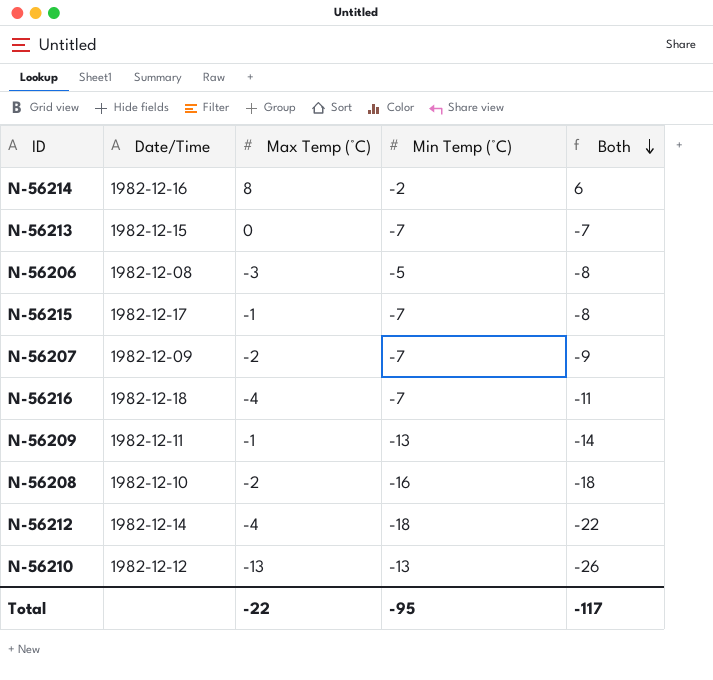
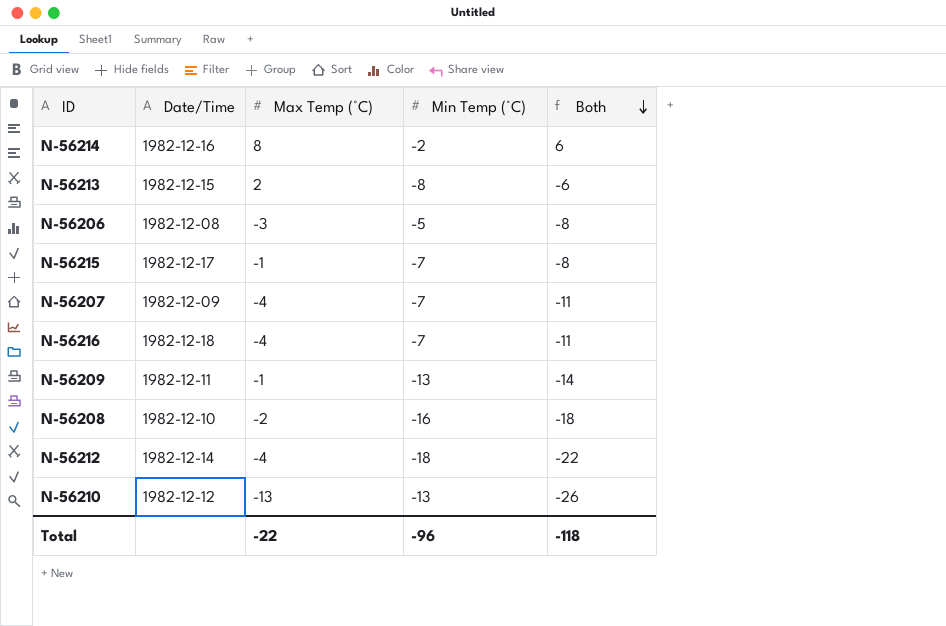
N-56213 | Max Temp (°C): 0 -> 2
N-56213 | Min Temp (°C): -7 -> -8
N-56213 | Both: -7 -> -6
N-56207 | Max Temp (°C): -2 -> -4
N-56207 | Both: -9 -> -11
Total | Min Temp (°C): -95 -> -96
Total | Both: -117 -> -118

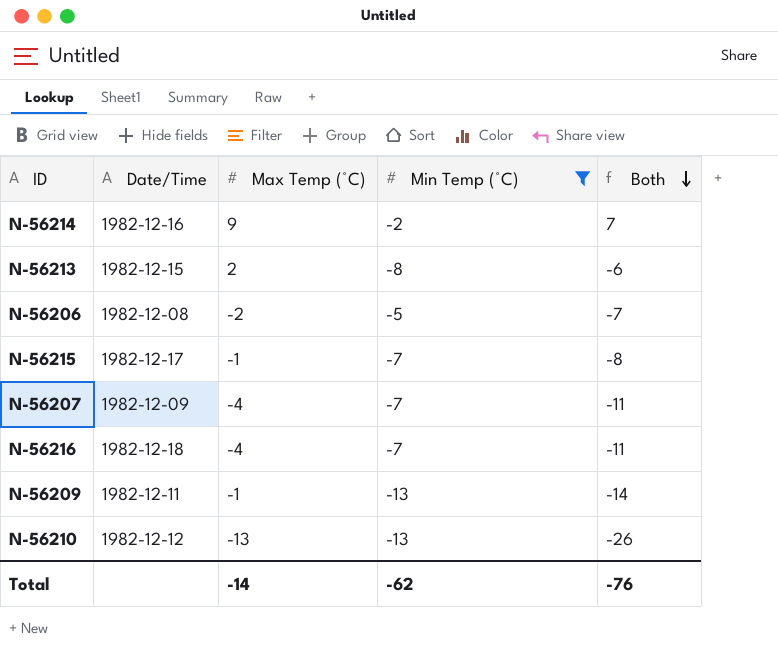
filter: none -> Min Temp (°C) >= -13
N-56214 | Max Temp (°C): 8 -> 9
N-56214 | Both: 6 -> 7
N-56206 | Max Temp (°C): -3 -> -2
N-56206 | Both: -8 -> -7
Total | Max Temp (°C): -22 -> -14
Total | Min Temp (°C): -96 -> -62
Total | Both: -118 -> -76

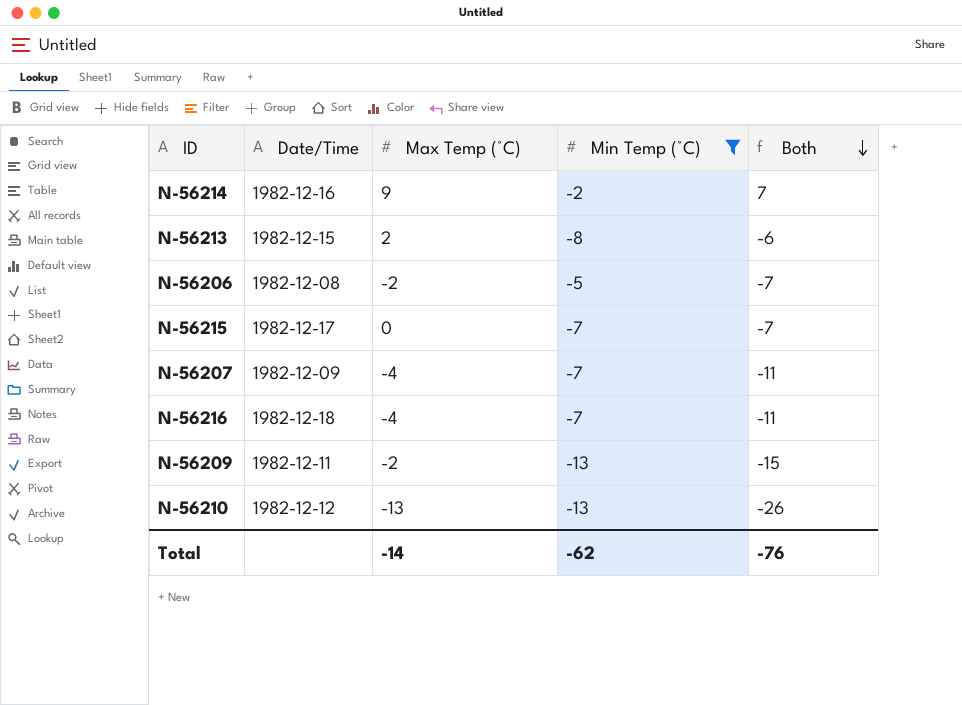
N-56215 | Max Temp (°C): -1 -> 0
N-56215 | Both: -8 -> -7
N-56209 | Max Temp (°C): -1 -> -2
N-56209 | Both: -14 -> -15

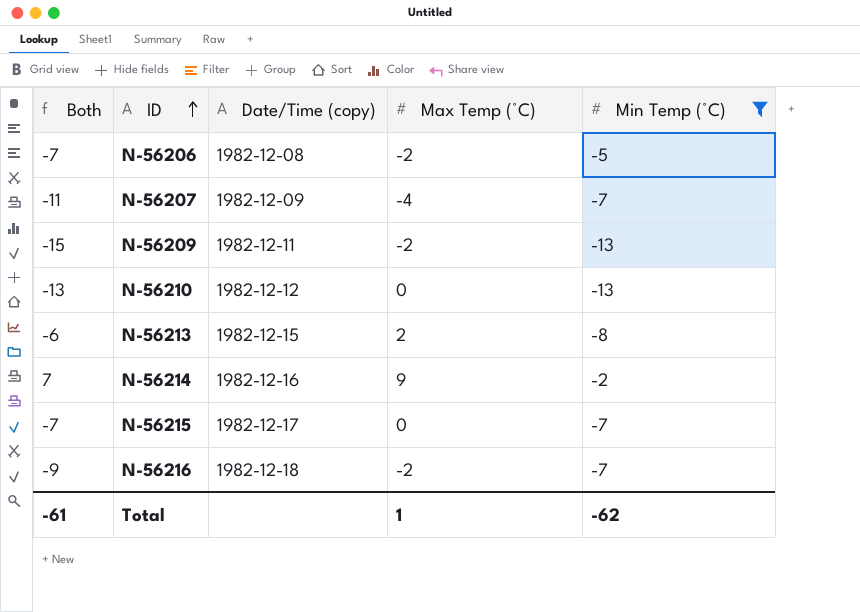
row order: Both descending -> ID ascending
column Both | position: 5 -> 1
column name: Date/Time -> Date/Time (copy)
N-56210 | Both: -26 -> -13
N-56210 | Max Temp (°C): -13 -> 0
N-56216 | Both: -11 -> -9
N-56216 | Max Temp (°C): -4 -> -2
Total | Both: -76 -> -61
Total | Max Temp (°C): -14 -> 1

